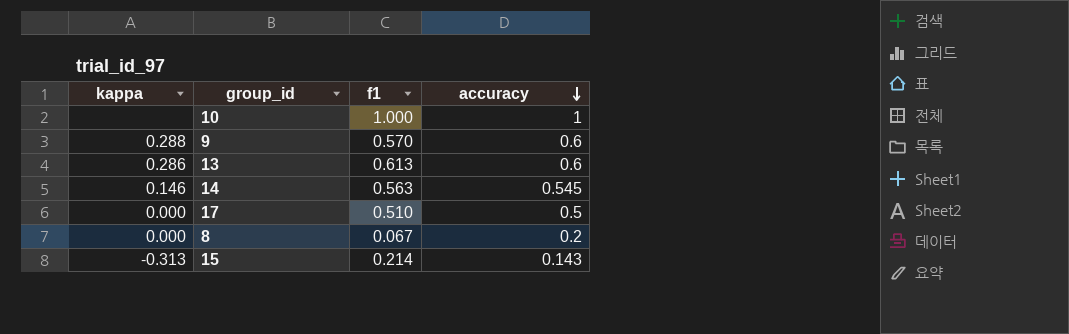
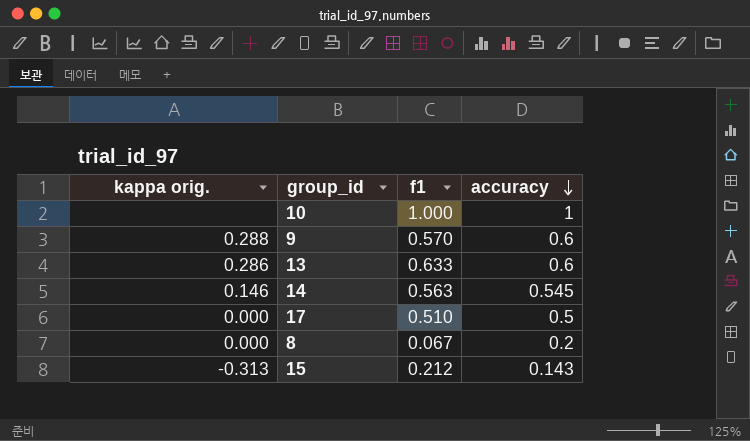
column name: kappa -> kappa orig.
13 | f1: 0.613 -> 0.633
15 | f1: 0.214 -> 0.212

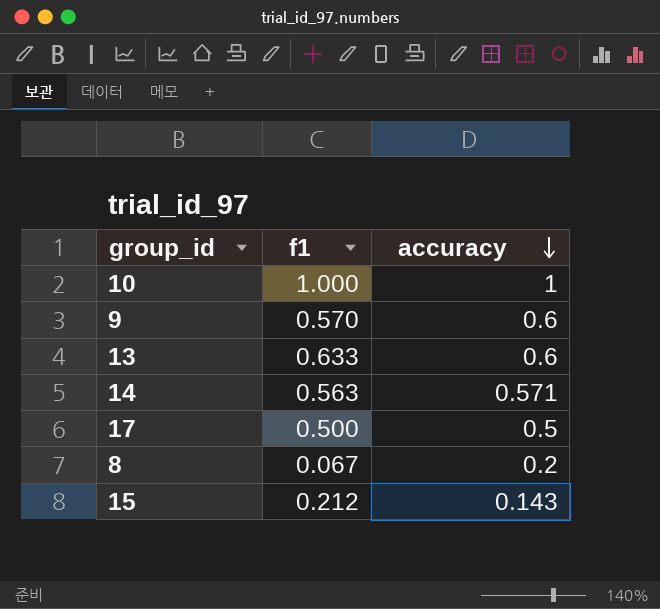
column kappa orig. | position: 1 -> none
14 | accuracy: 0.545 -> 0.571
17 | f1: 0.510 -> 0.500

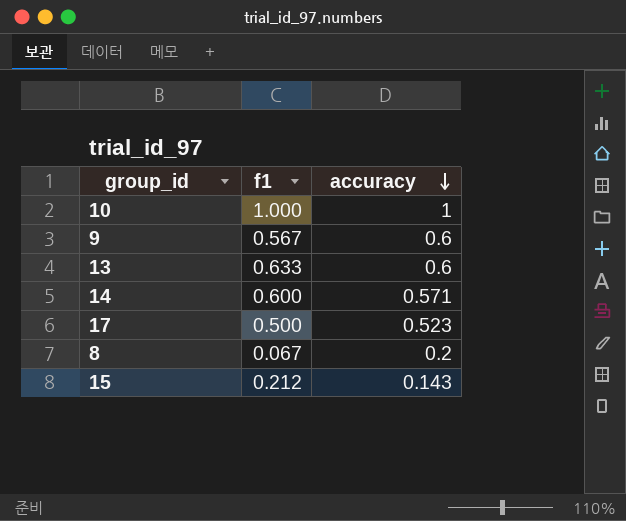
9 | f1: 0.570 -> 0.567
14 | f1: 0.563 -> 0.600
17 | accuracy: 0.5 -> 0.523

